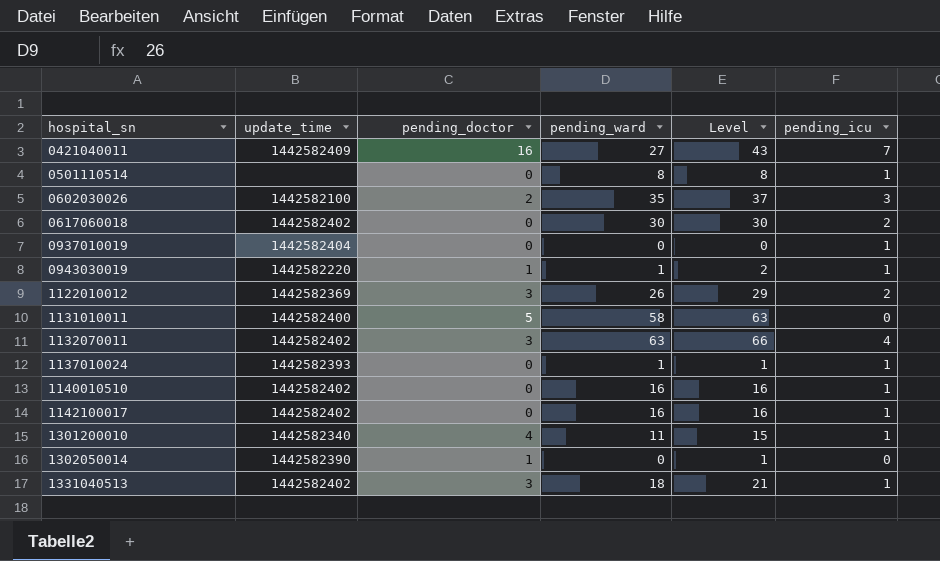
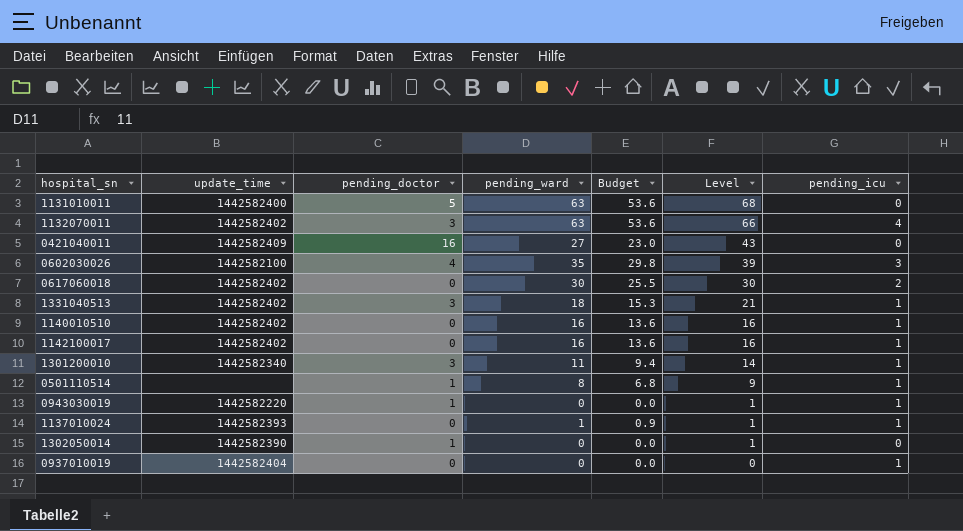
row order: hospital_sn ascending -> Level descending
column Budget | formula: none -> [pending_ward] * 0.85
row 1122010012: 1442582369 | 3 | 26 | 29 | 2 -> none
1131010011 | pending_ward: 58 -> 63
1131010011 | Level: 63 -> 68
0421040011 | pending_icu: 7 -> 0
0602030026 | pending_doctor: 2 -> 4
0602030026 | Level: 37 -> 39
1301200010 | pending_doctor: 4 -> 3
1301200010 | Level: 15 -> 14
0501110514 | pending_doctor: 0 -> 1
0501110514 | Level: 8 -> 9
0943030019 | pending_ward: 1 -> 0
0943030019 | Level: 2 -> 1

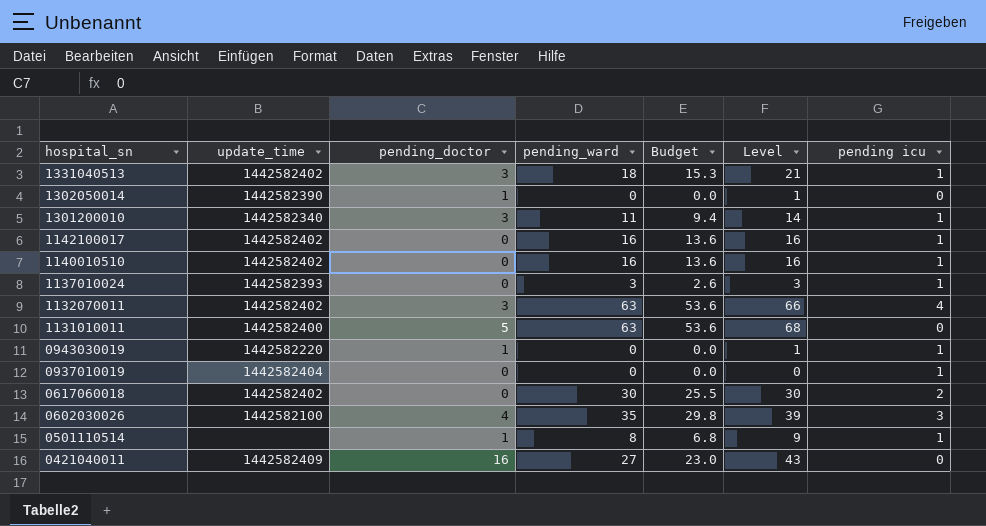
row order: Level descending -> hospital_sn descending
column name: pending_icu -> pending icu
1137010024 | pending_ward: 1 -> 3
1137010024 | Budget: 0.9 -> 2.6
1137010024 | Level: 1 -> 3

